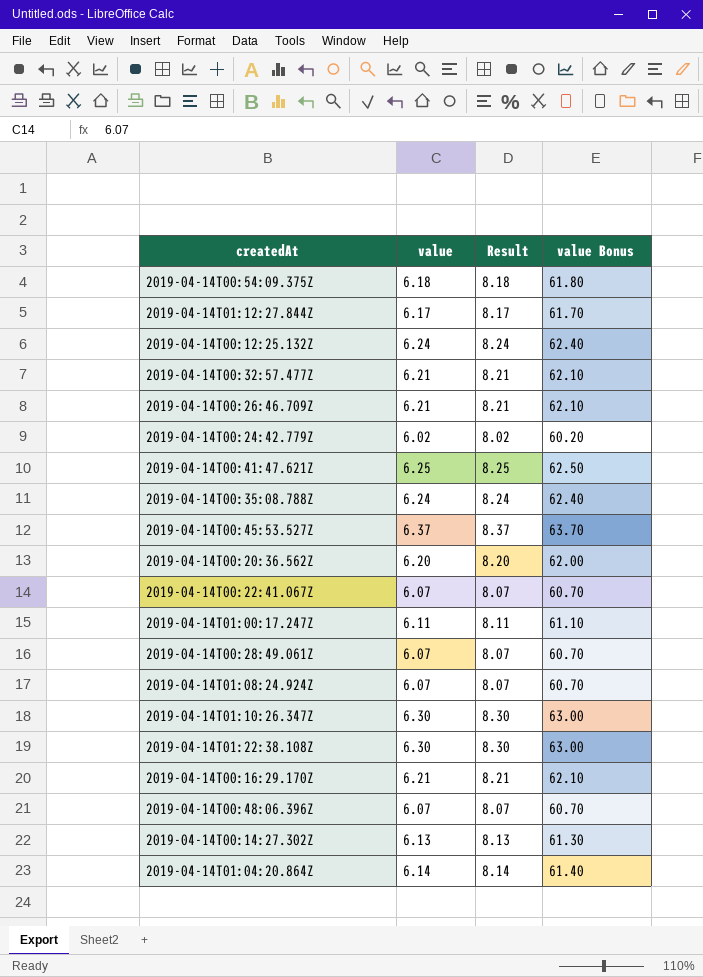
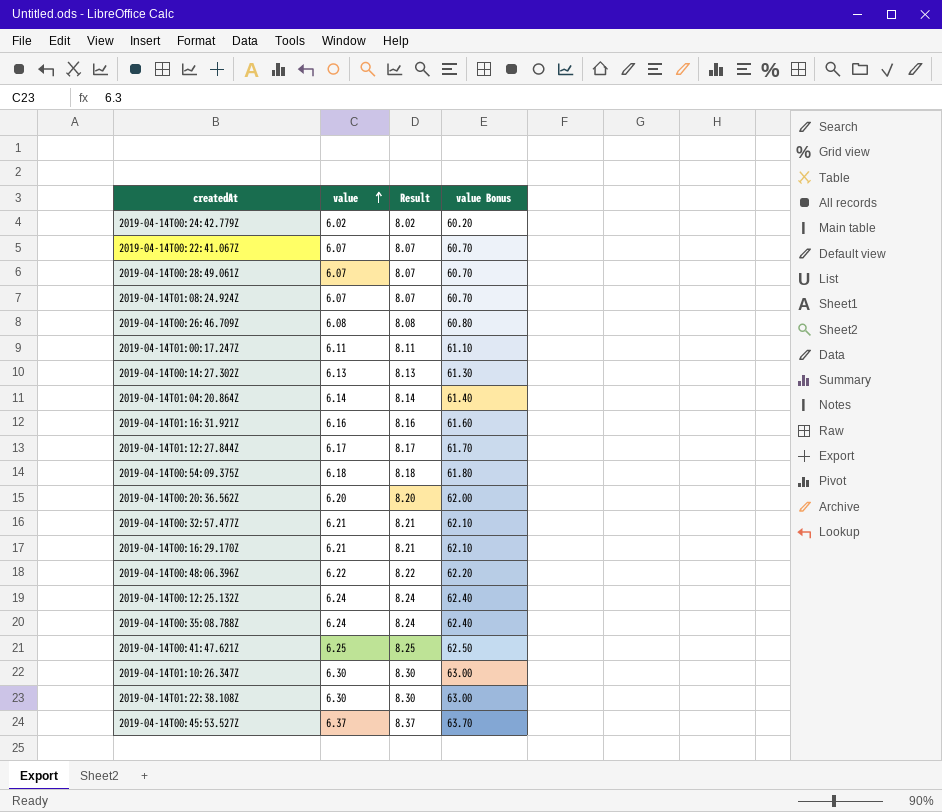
row order: none -> value ascending
2019-04-14T00:26:46.709Z | value: 6.21 -> 6.08
2019-04-14T00:26:46.709Z | Result: 8.21 -> 8.08
2019-04-14T00:26:46.709Z | value Bonus: 62.10 -> 60.80
row 2019-04-14T01:16:31.921Z: none -> 6.16 | 8.16 | 61.60
2019-04-14T00:48:06.396Z | value: 6.07 -> 6.22
2019-04-14T00:48:06.396Z | Result: 8.07 -> 8.22
2019-04-14T00:48:06.396Z | value Bonus: 60.70 -> 62.20

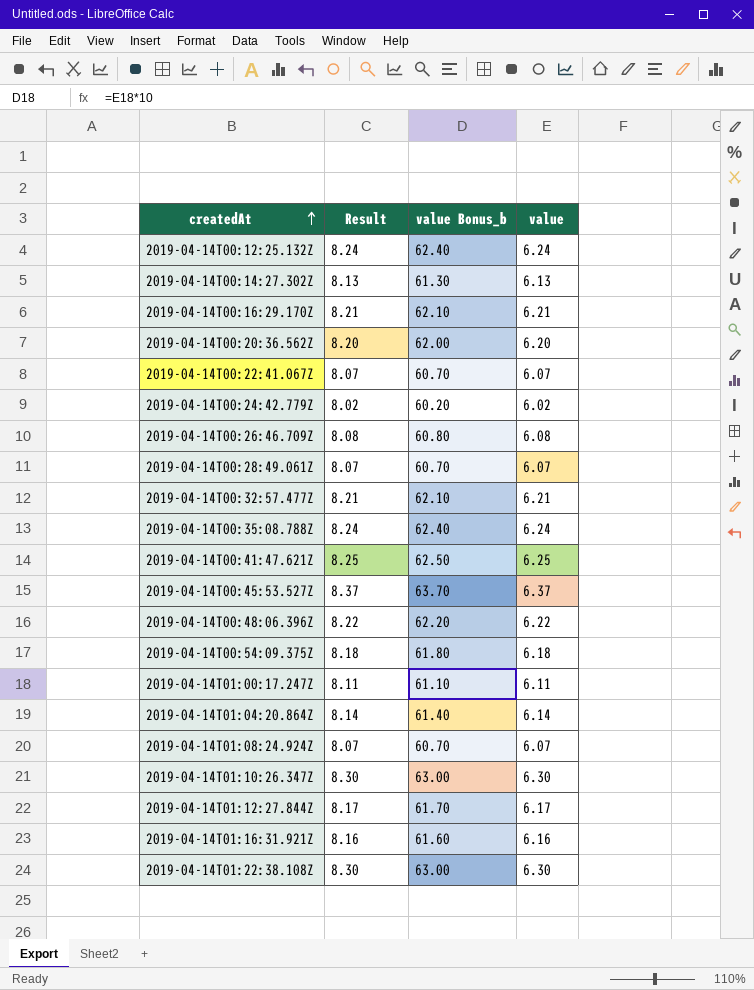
row order: value ascending -> createdAt ascending
column name: value Bonus -> value Bonus_b
column value | position: 2 -> 4

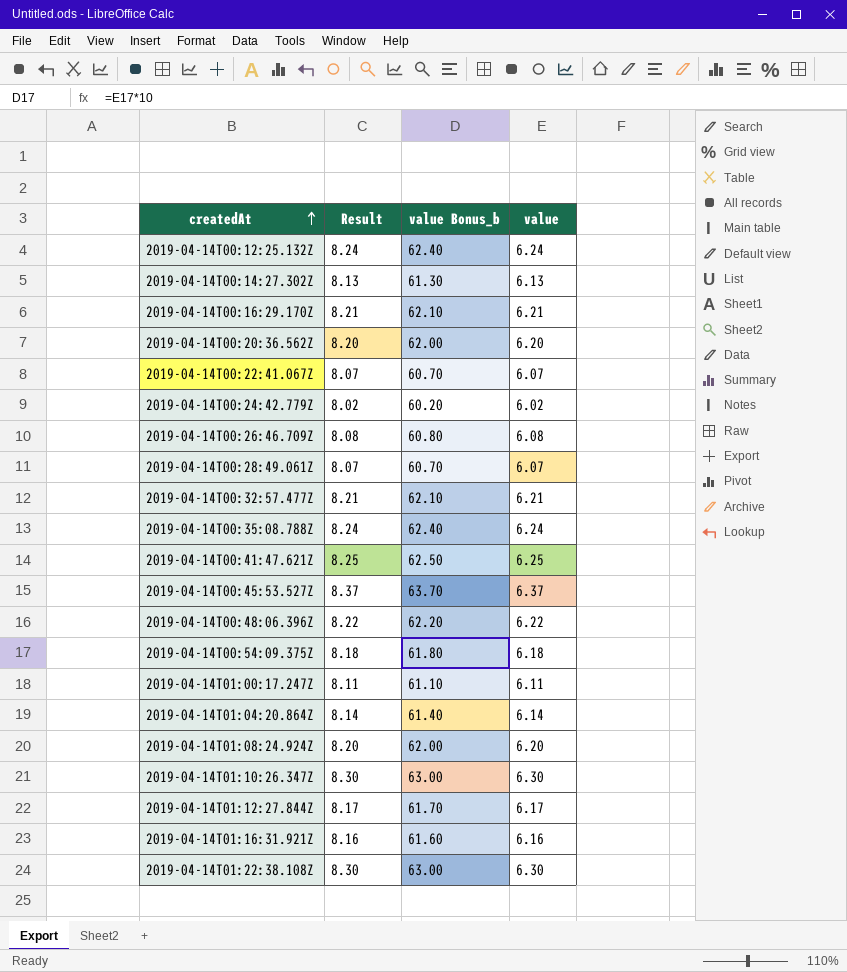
2019-04-14T01:08:24.924Z | Result: 8.07 -> 8.20
2019-04-14T01:08:24.924Z | value Bonus_b: 60.70 -> 62.00
2019-04-14T01:08:24.924Z | value: 6.07 -> 6.20

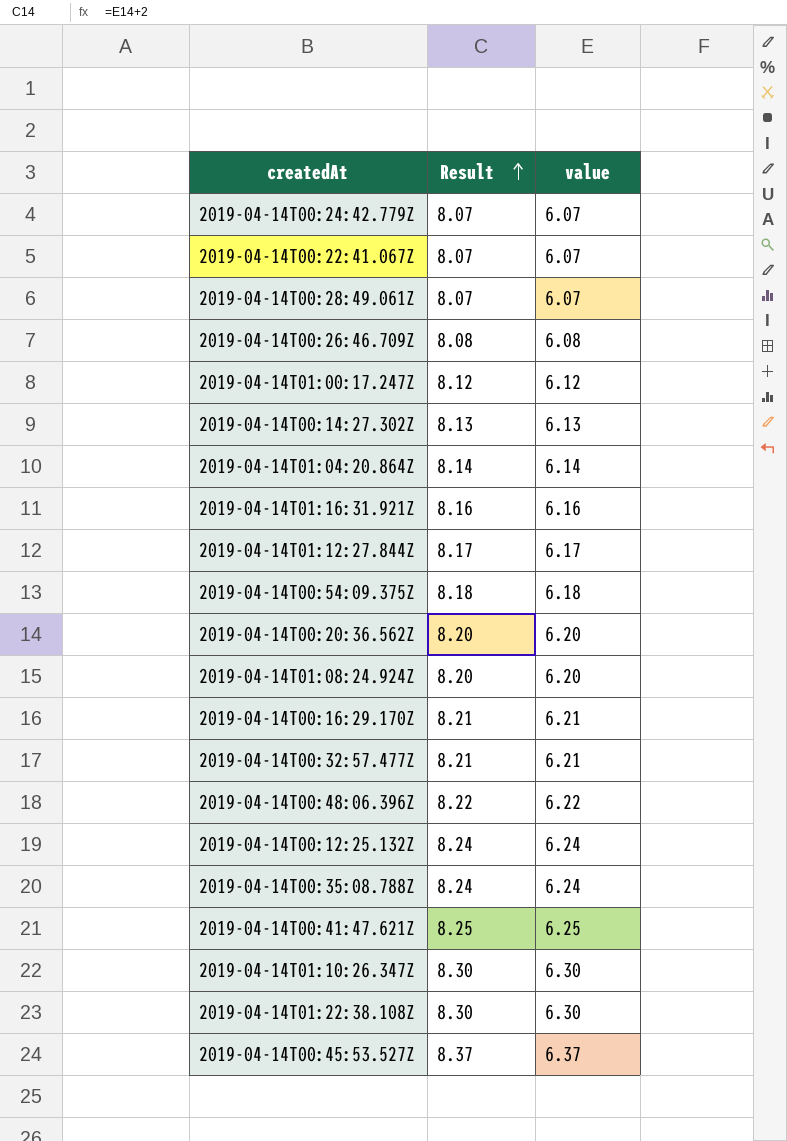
row order: createdAt ascending -> Result ascending
column value Bonus_b | formula: [value] * 10 -> none
2019-04-14T00:24:42.779Z | Result: 8.02 -> 8.07
2019-04-14T00:24:42.779Z | value: 6.02 -> 6.07
2019-04-14T01:00:17.247Z | Result: 8.11 -> 8.12
2019-04-14T01:00:17.247Z | value: 6.11 -> 6.12

